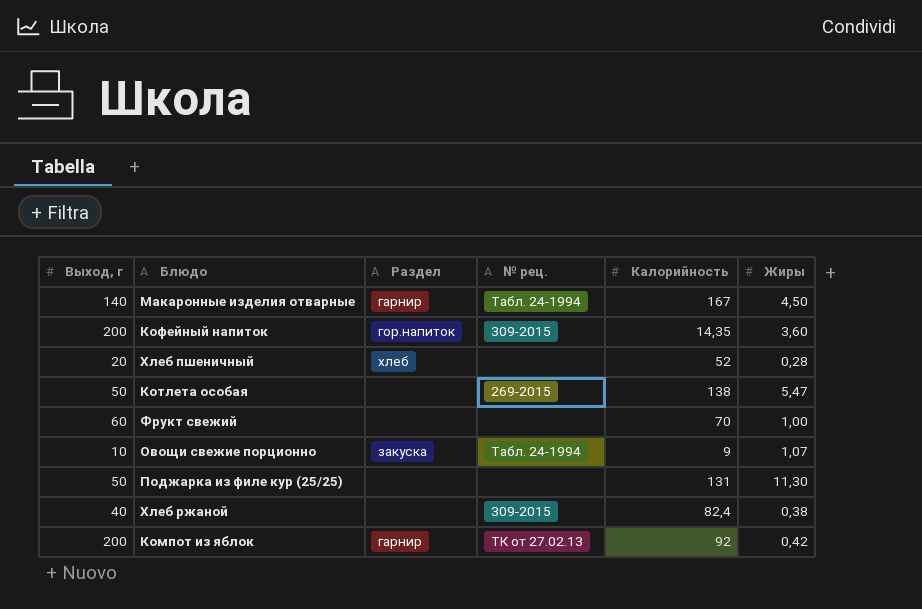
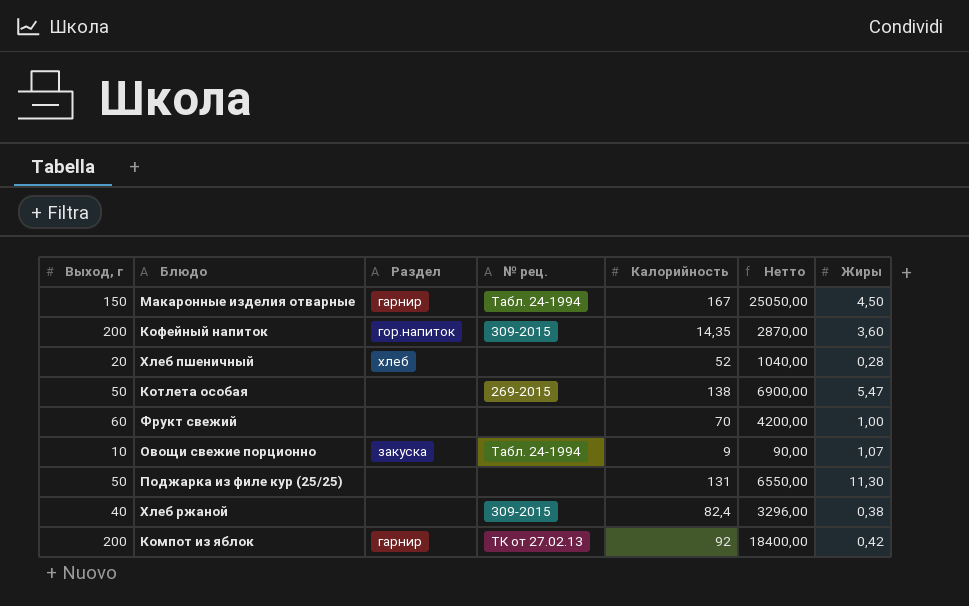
column Нетто | formula: none -> [Выход, г] * [Калорийность]
Макаронные изделия отварные | Выход, г: 140 -> 150

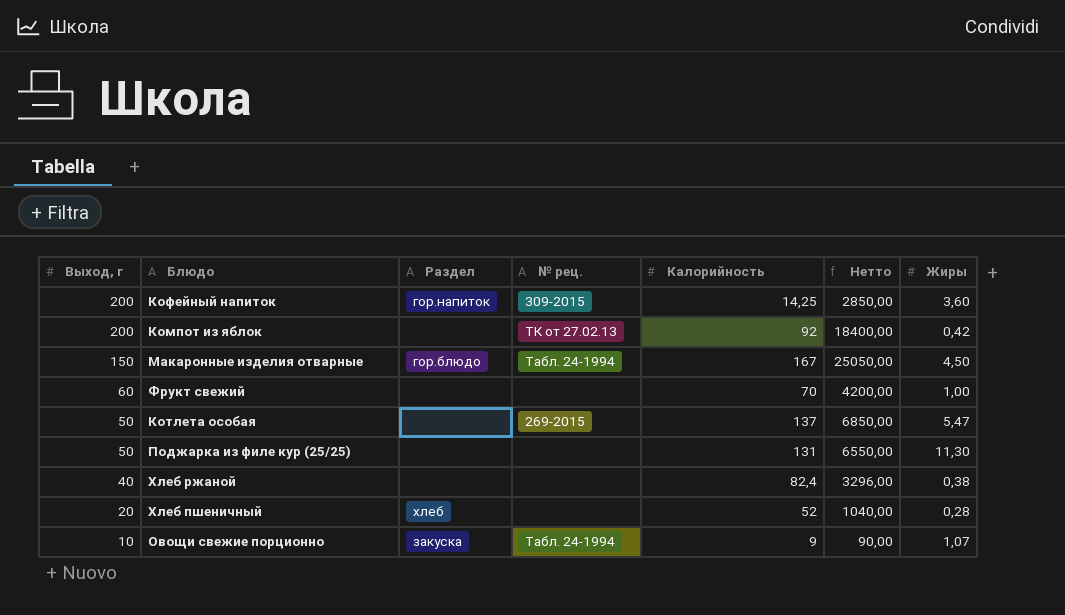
row order: none -> Выход, г descending
Кофейный напиток | Калорийность: 14,35 -> 14,25
Кофейный напиток | Нетто: 2870,00 -> 2850,00
Компот из яблок | Раздел: гарнир -> none
Макаронные изделия отварные | Раздел: гарнир -> гор.блюдо
Котлета особая | Калорийность: 138 -> 137
Котлета особая | Нетто: 6900,00 -> 6850,00
Хлеб ржаной | № рец.: 309-2015 -> none

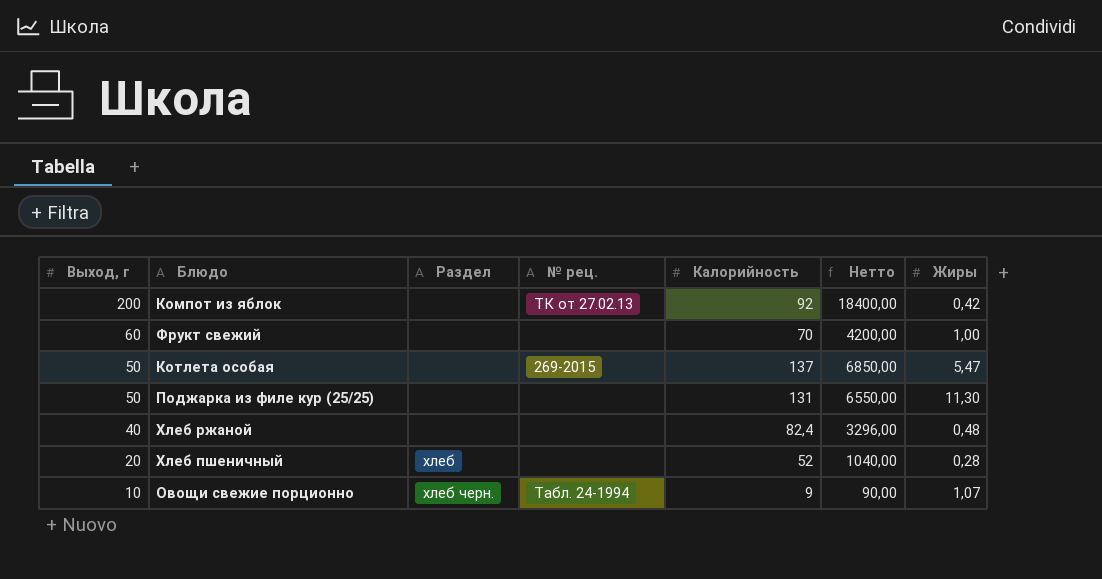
row Кофейный напиток: 200 | гор.напиток | 309-2015 | 14,25 | 2850,00 | 3,60 -> none
row Макаронные изделия отварные: 150 | гор.блюдо | Табл. 24-1994 | 167 | 25050,00 | 4,50 -> none
Хлеб ржаной | Жиры: 0,38 -> 0,48
Овощи свежие порционно | Раздел: закуска -> хлеб черн.

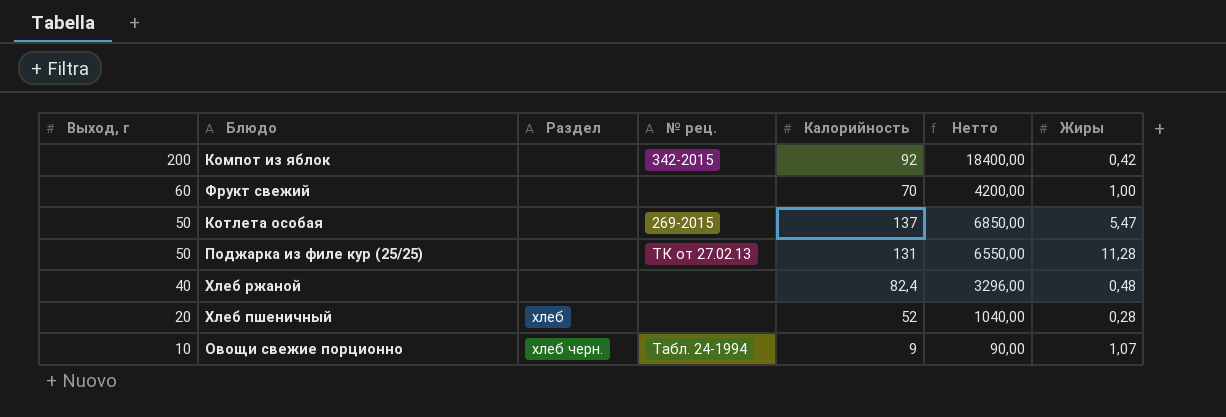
Компот из яблок | № рец.: ТК от 27.02.13 -> 342-2015
Поджарка из филе кур (25/25) | № рец.: none -> ТК от 27.02.13
Поджарка из филе кур (25/25) | Жиры: 11,30 -> 11,28

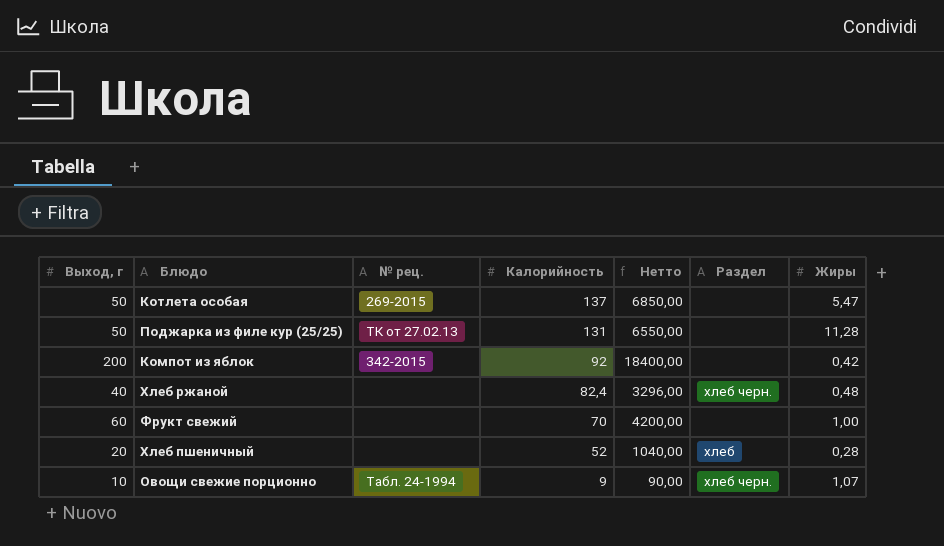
row order: Выход, г descending -> Калорийность descending
column Раздел | position: 3 -> 6
Хлеб ржаной | Раздел: none -> хлеб черн.

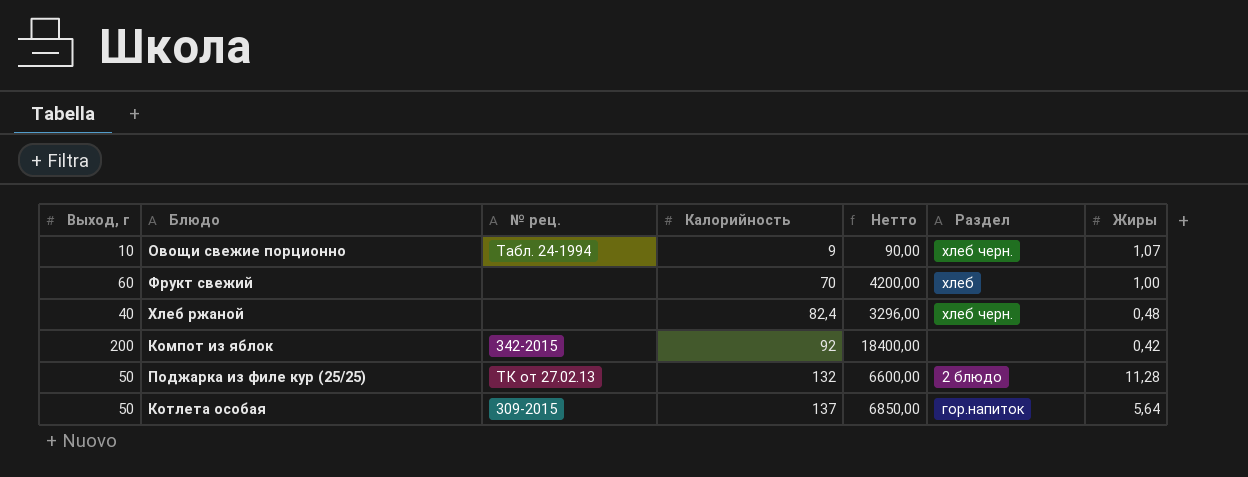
row order: Калорийность descending -> Калорийность ascending
row Хлеб пшеничный: 20 | none | 52 | 1040,00 | хлеб | 0,28 -> none
Фрукт свежий | Раздел: none -> хлеб
Поджарка из филе кур (25/25) | Калорийность: 131 -> 132
Поджарка из филе кур (25/25) | Нетто: 6550,00 -> 6600,00
Поджарка из филе кур (25/25) | Раздел: none -> 2 блюдо
Котлета особая | № рец.: 269-2015 -> 309-2015
Котлета особая | Раздел: none -> гор.напиток
Котлета особая | Жиры: 5,47 -> 5,64

